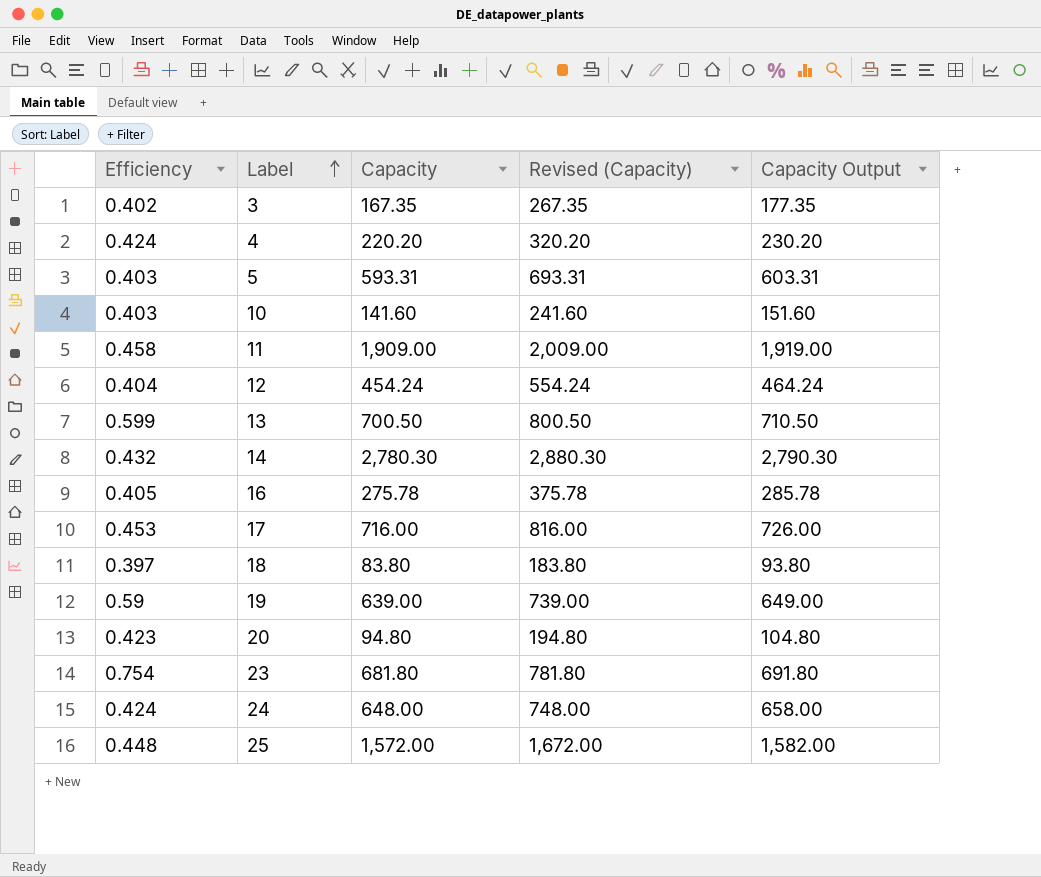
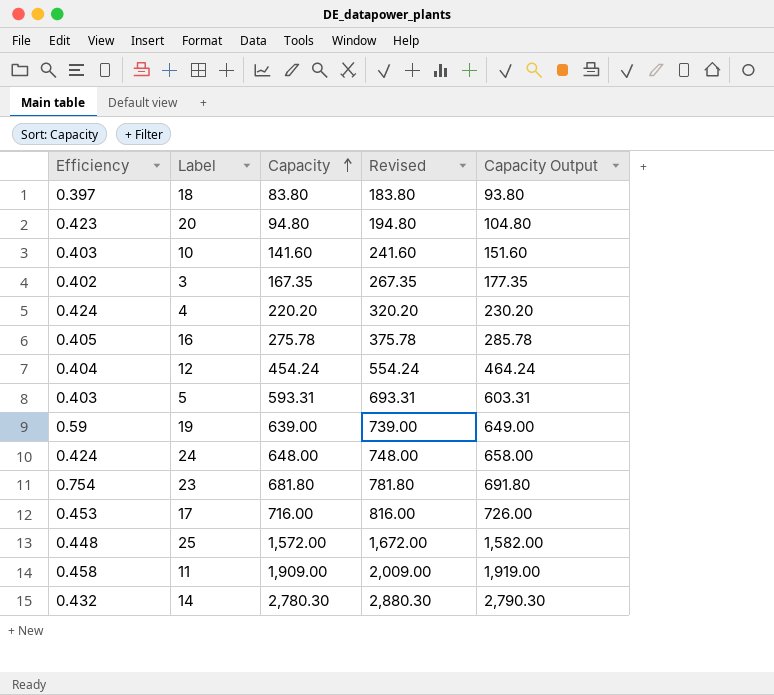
row order: Label ascending -> Capacity ascending
column name: Revised (Capacity) -> Revised
row 13: 0.599 | 700.50 | 800.50 | 710.50 -> none

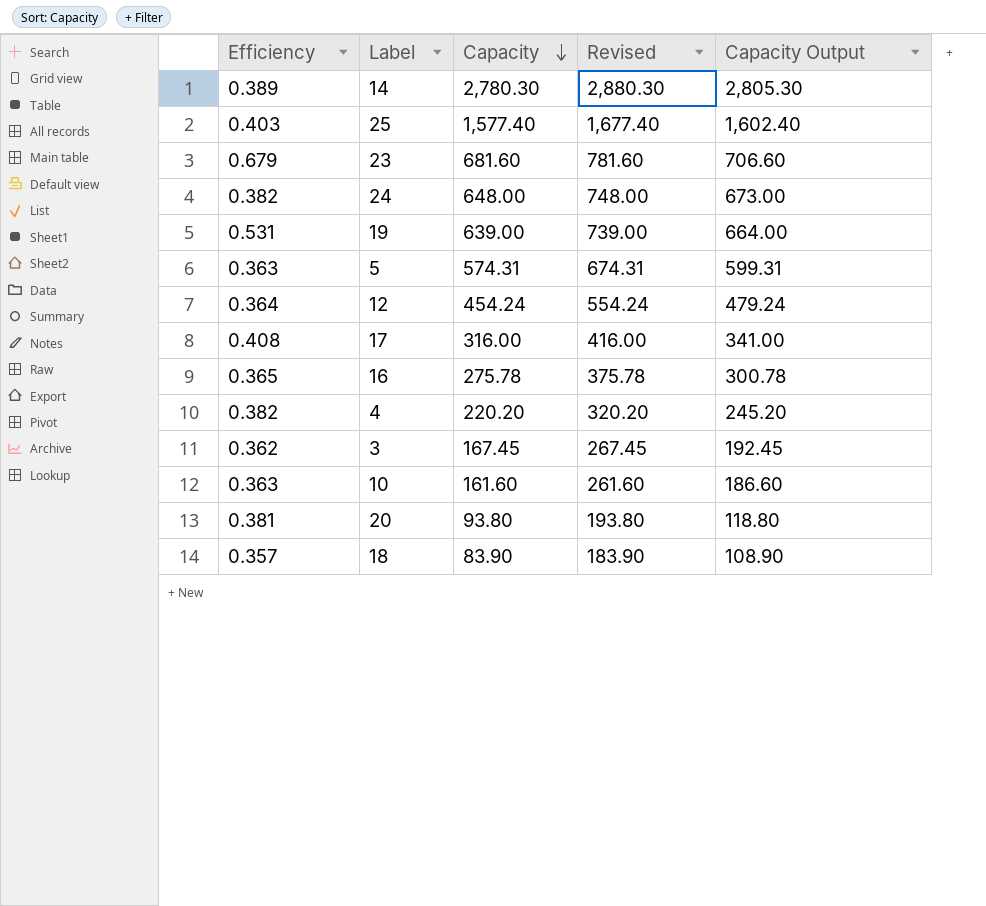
row order: Capacity ascending -> Capacity descending
column Capacity Output | formula: [Capacity] + 10 -> [Capacity] + 25
row 11: 0.458 | 1,909.00 | 2,009.00 | 1,919.00 -> none
14 | Efficiency: 0.432 -> 0.389
25 | Efficiency: 0.448 -> 0.403
25 | Capacity: 1,572.00 -> 1,577.40
25 | Revised: 1,672.00 -> 1,677.40
23 | Efficiency: 0.754 -> 0.679
23 | Capacity: 681.80 -> 681.60
23 | Revised: 781.80 -> 781.60
24 | Efficiency: 0.424 -> 0.382
19 | Efficiency: 0.59 -> 0.531
5 | Efficiency: 0.403 -> 0.363
5 | Capacity: 593.31 -> 574.31
5 | Revised: 693.31 -> 674.31
12 | Efficiency: 0.404 -> 0.364
17 | Efficiency: 0.453 -> 0.408
17 | Capacity: 716.00 -> 316.00
17 | Revised: 816.00 -> 416.00
16 | Efficiency: 0.405 -> 0.365
4 | Efficiency: 0.424 -> 0.382
3 | Efficiency: 0.402 -> 0.362
3 | Capacity: 167.35 -> 167.45
3 | Revised: 267.35 -> 267.45
10 | Efficiency: 0.403 -> 0.363
10 | Capacity: 141.60 -> 161.60
10 | Revised: 241.60 -> 261.60
20 | Efficiency: 0.423 -> 0.381
20 | Capacity: 94.80 -> 93.80
20 | Revised: 194.80 -> 193.80
18 | Efficiency: 0.397 -> 0.357
18 | Capacity: 83.80 -> 83.90
18 | Revised: 183.80 -> 183.90

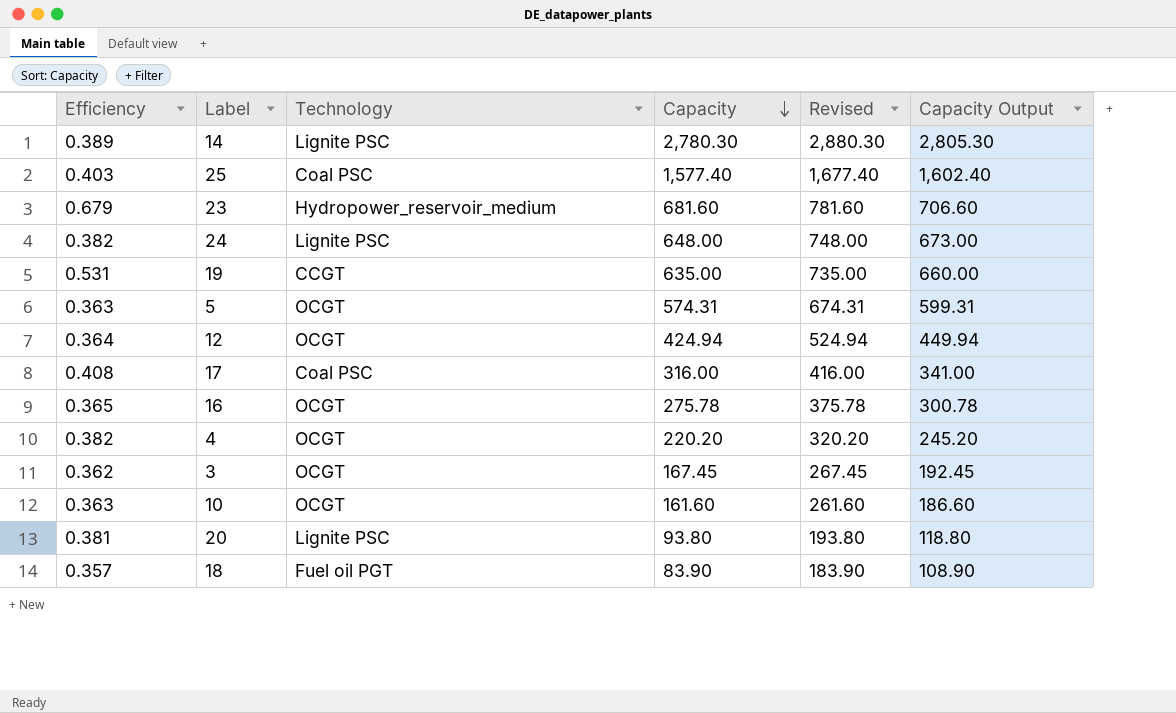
column Technology | position: none -> 3
19 | Capacity: 639.00 -> 635.00
19 | Revised: 739.00 -> 735.00
19 | Capacity Output: 664.00 -> 660.00
12 | Capacity: 454.24 -> 424.94
12 | Revised: 554.24 -> 524.94
12 | Capacity Output: 479.24 -> 449.94

